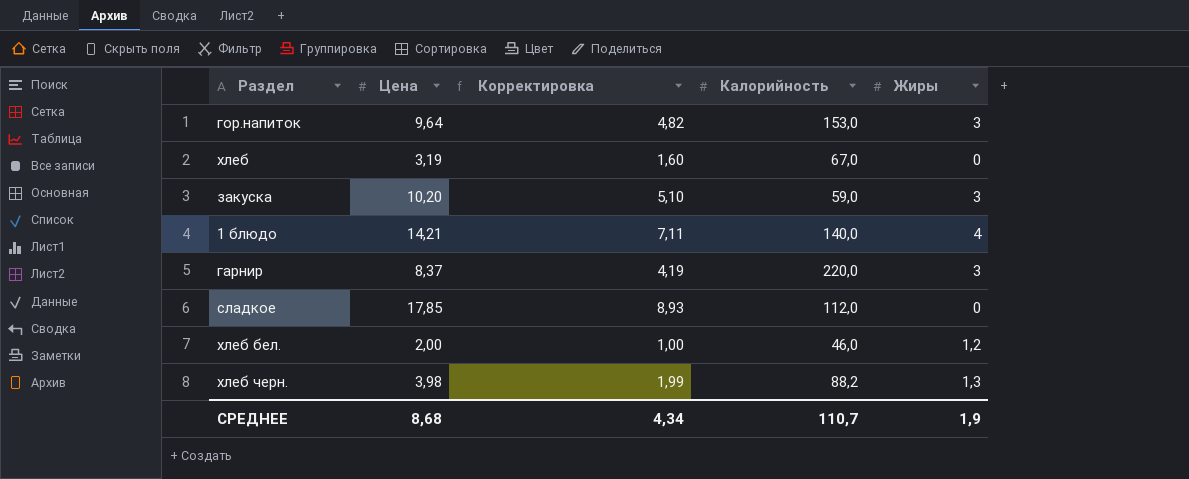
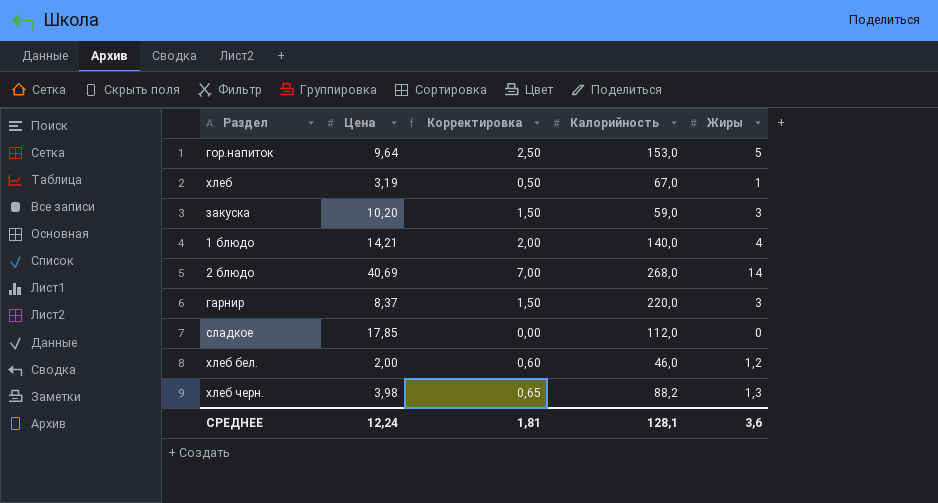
column Корректировка | formula: [Цена] * 0,5 -> [Жиры] * 0,5
гор.напиток | Жиры: 3 -> 5
хлеб | Жиры: 0 -> 1
row 2 блюдо: none -> 40,69 | 7,00 | 268,0 | 14
СРЕДНЕЕ | Цена: 8,68 -> 12,24
СРЕДНЕЕ | Корректировка: 4,34 -> 1,81
СРЕДНЕЕ | Калорийность: 110,7 -> 128,1
СРЕДНЕЕ | Жиры: 1,9 -> 3,6

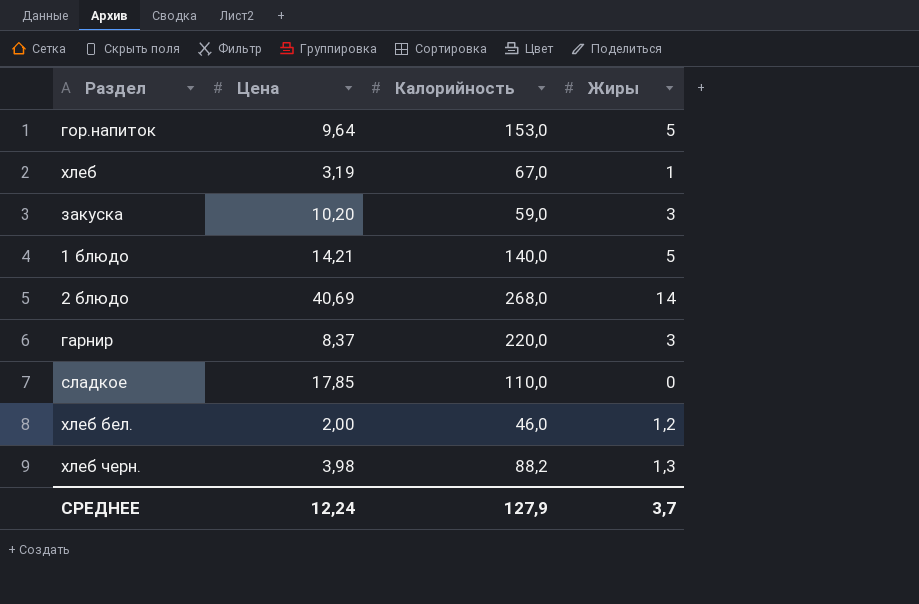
column Корректировка | formula: [Жиры] * 0,5 -> none
1 блюдо | Жиры: 4 -> 5
сладкое | Калорийность: 112,0 -> 110,0
СРЕДНЕЕ | Калорийность: 128,1 -> 127,9
СРЕДНЕЕ | Жиры: 3,6 -> 3,7

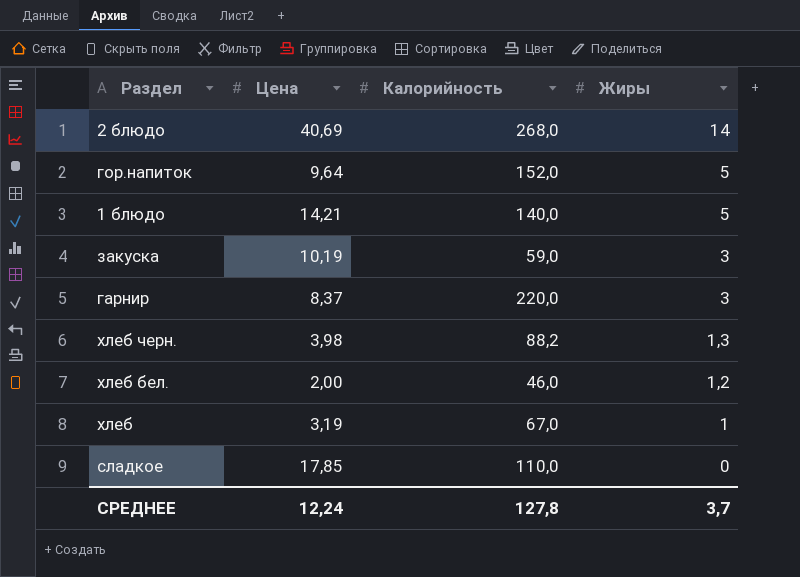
row order: none -> Жиры descending
гор.напиток | Калорийность: 153,0 -> 152,0
закуска | Цена: 10,20 -> 10,19
СРЕДНЕЕ | Калорийность: 127,9 -> 127,8

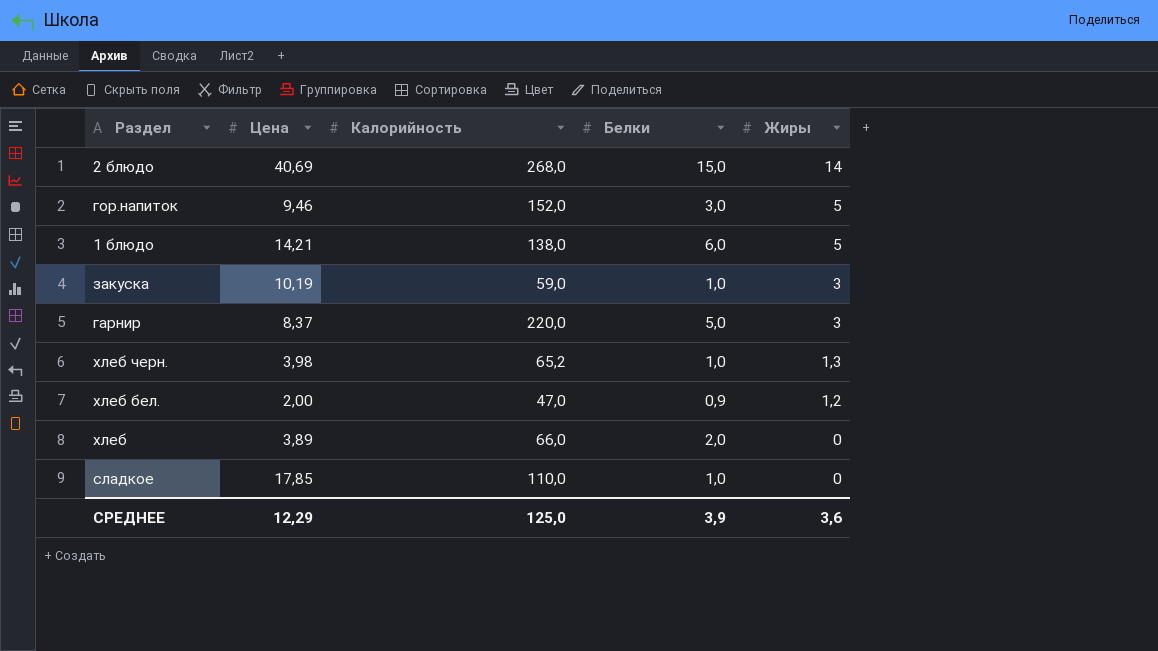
column Белки | position: none -> 4
гор.напиток | Цена: 9,64 -> 9,46
1 блюдо | Калорийность: 140,0 -> 138,0
хлеб черн. | Калорийность: 88,2 -> 65,2
хлеб бел. | Калорийность: 46,0 -> 47,0
хлеб | Цена: 3,19 -> 3,89
хлеб | Калорийность: 67,0 -> 66,0
хлеб | Жиры: 1 -> 0
СРЕДНЕЕ | Цена: 12,24 -> 12,29
СРЕДНЕЕ | Калорийность: 127,8 -> 125,0
СРЕДНЕЕ | Жиры: 3,7 -> 3,6

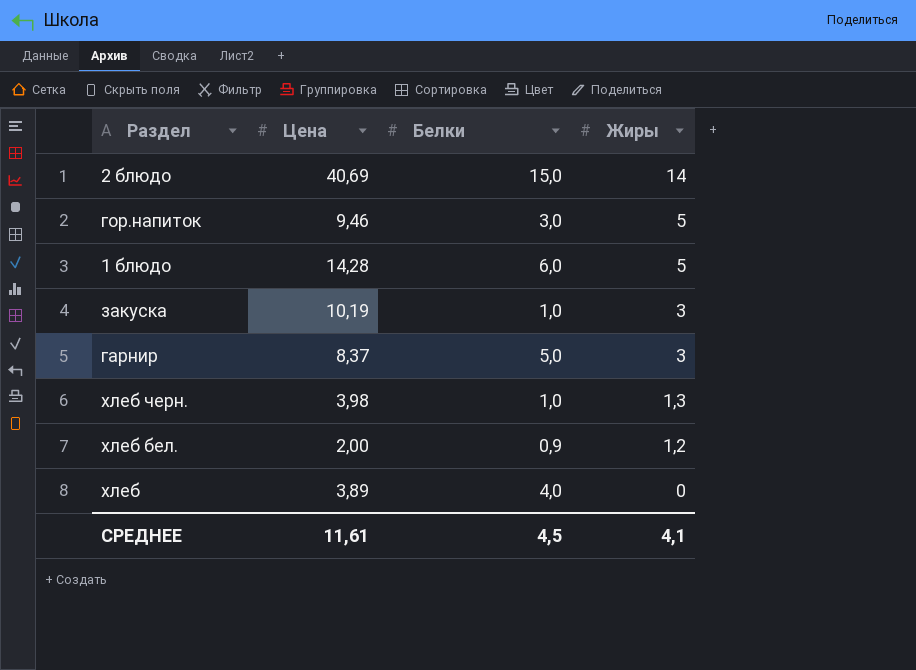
column Калорийность | position: 3 -> none
row сладкое: 17,85 | 110,0 | 1,0 | 0 -> none
1 блюдо | Цена: 14,21 -> 14,28
хлеб | Белки: 2,0 -> 4,0
СРЕДНЕЕ | Цена: 12,29 -> 11,61
СРЕДНЕЕ | Белки: 3,9 -> 4,5
СРЕДНЕЕ | Жиры: 3,6 -> 4,1

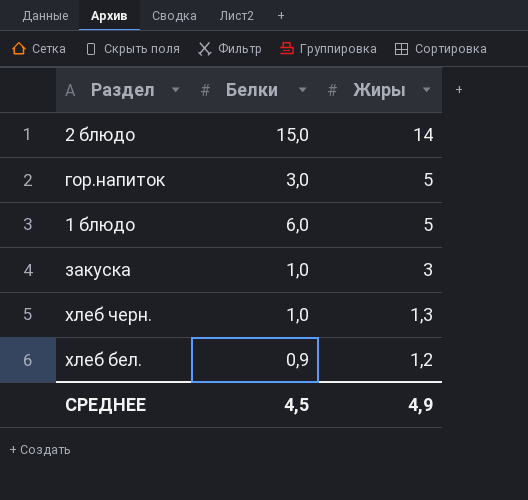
column Цена | position: 2 -> none
row гарнир: 8,37 | 5,0 | 3 -> none
row хлеб: 3,89 | 4,0 | 0 -> none
СРЕДНЕЕ | Жиры: 4,1 -> 4,9

